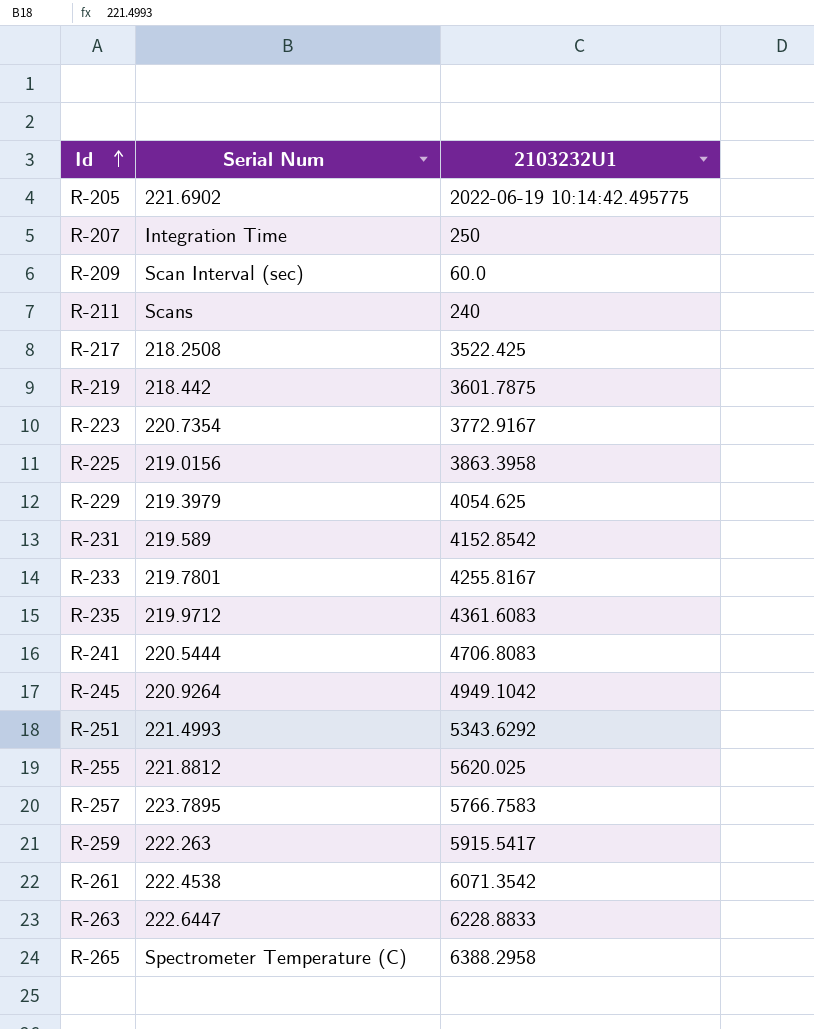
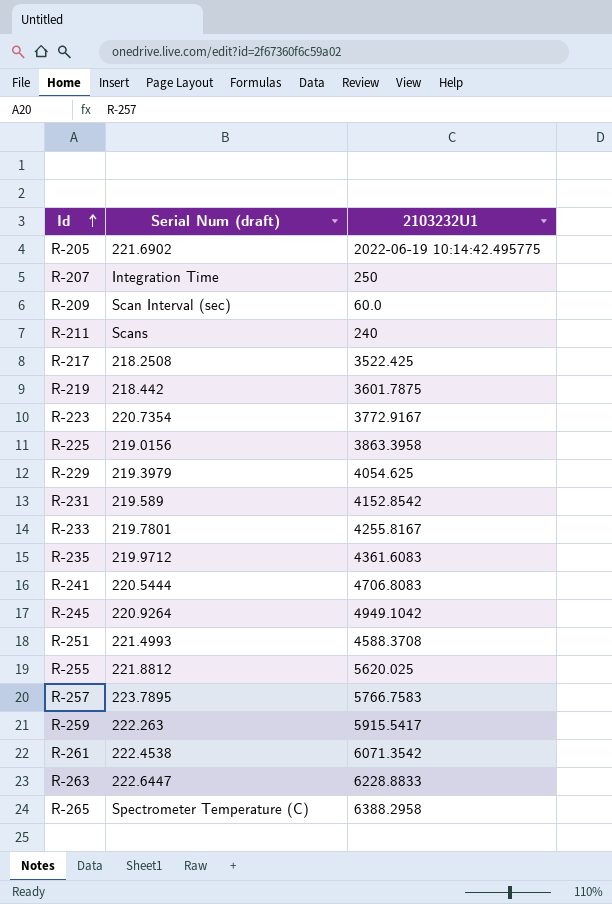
column name: Serial Num -> Serial Num (draft)
R-251 | 2103232U1: 5343.6292 -> 4588.3708

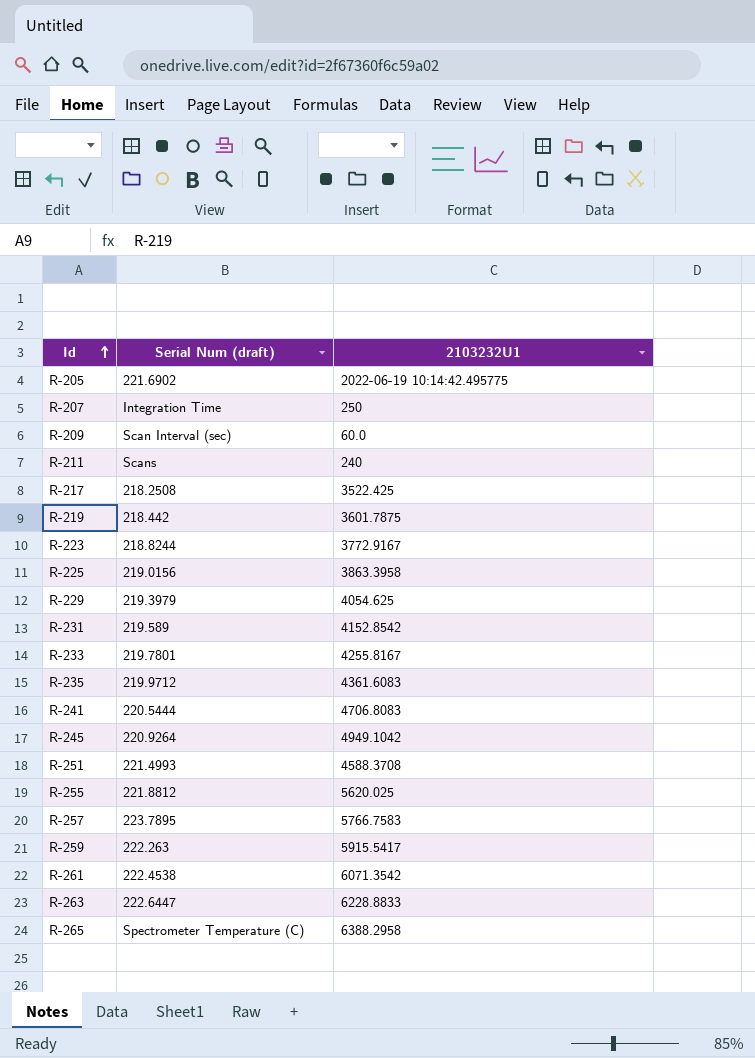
R-223 | Serial Num (draft): 220.7354 -> 218.8244

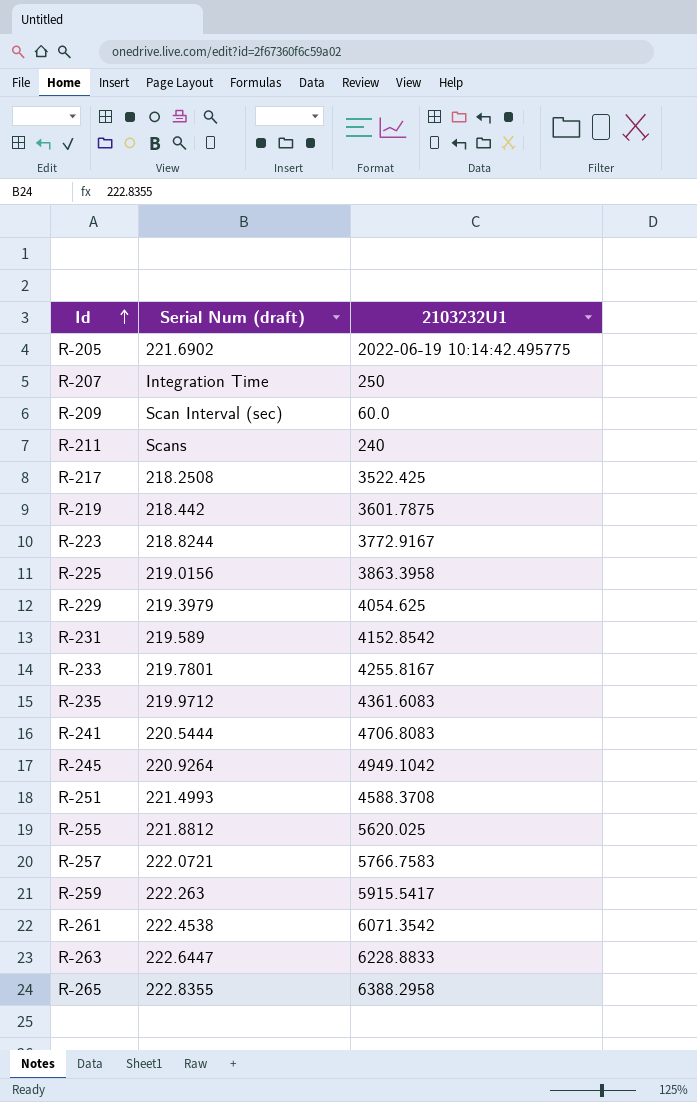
R-257 | Serial Num (draft): 223.7895 -> 222.0721
R-265 | Serial Num (draft): Spectrometer Temperature (C) -> 222.8355

